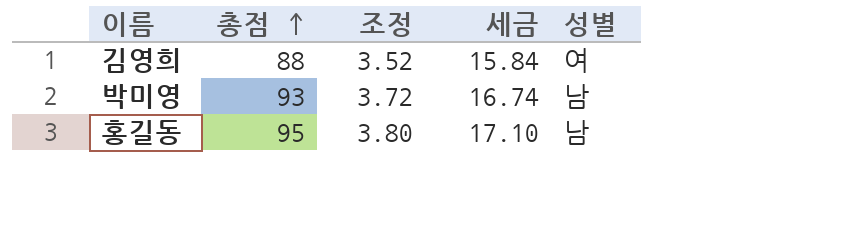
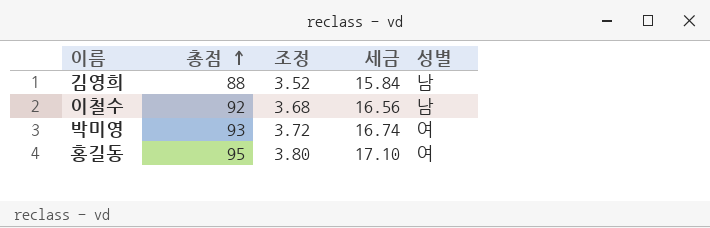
김영희 | 성별: 여 -> 남
row 이철수: none -> 92 | 3.68 | 16.56 | 남
박미영 | 성별: 남 -> 여
홍길동 | 성별: 남 -> 여

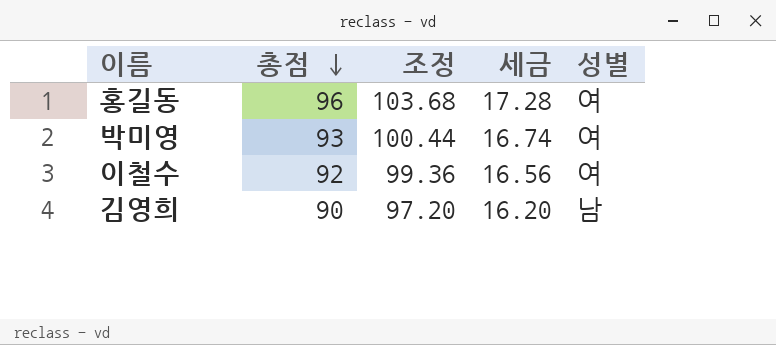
row order: 총점 ascending -> 총점 descending
column 조정 | formula: [총점] * 0.04 -> [총점] * 1.08
홍길동 | 총점: 95 -> 96
홍길동 | 세금: 17.10 -> 17.28
이철수 | 성별: 남 -> 여
김영희 | 총점: 88 -> 90
김영희 | 세금: 15.84 -> 16.20

